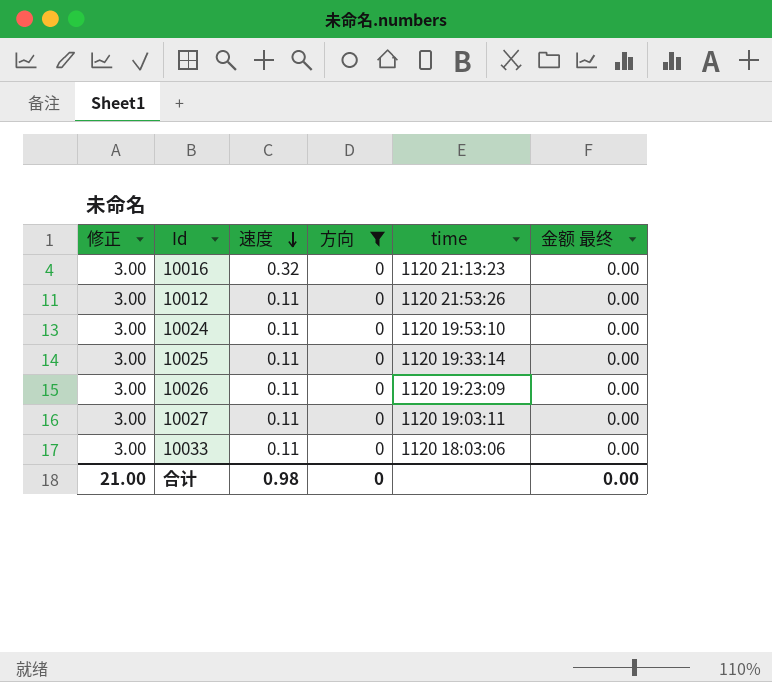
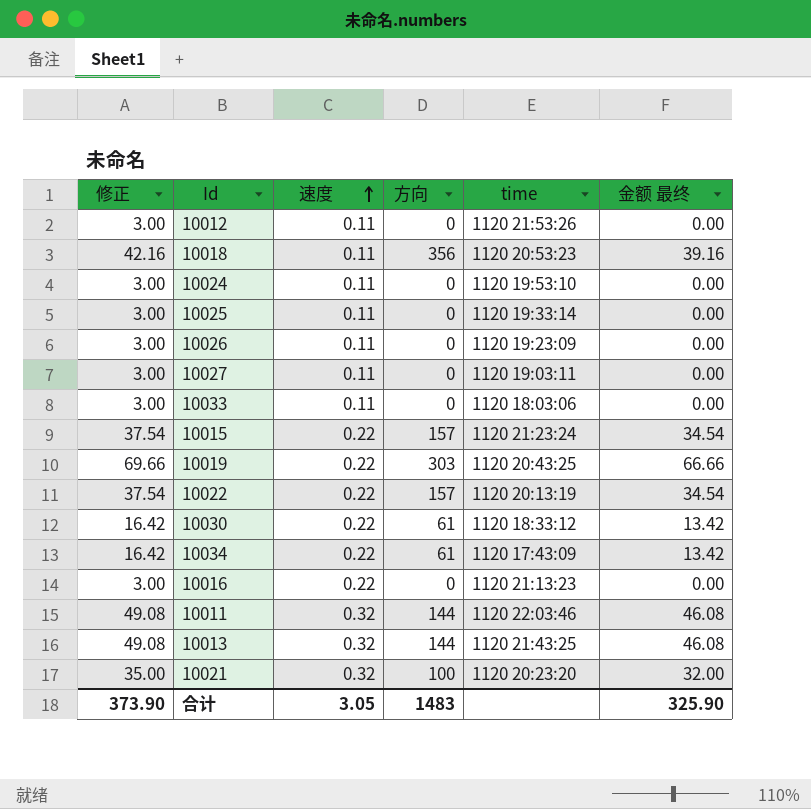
filter: 方向 = 0 -> none
row order: 速度 descending -> 速度 ascending
10016 | 速度: 0.32 -> 0.22
合计 | 修正: 21.00 -> 373.90
合计 | 速度: 0.98 -> 3.05
合计 | 方向: 0 -> 1483
合计 | 金额 最终: 0.00 -> 325.90

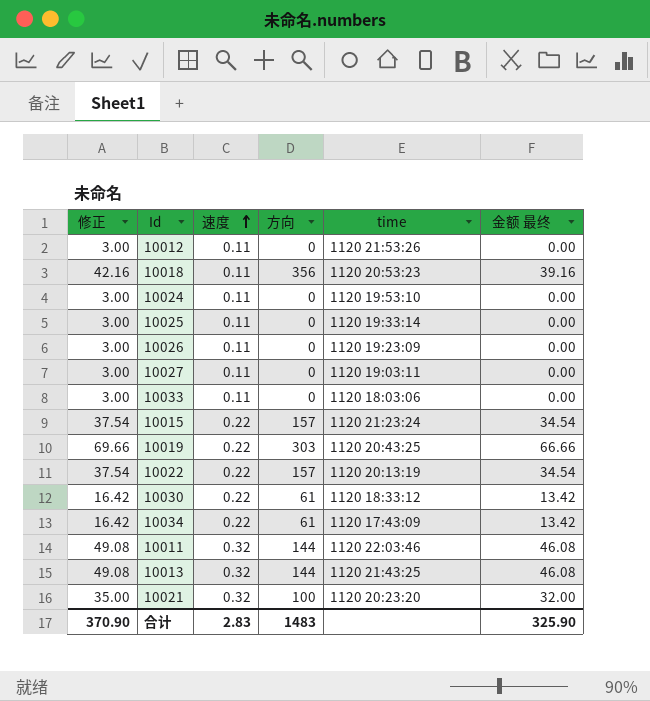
row 10016: 3.00 | 0.22 | 0 | 1120 21:13:23 | 0.00 -> none
合计 | 修正: 373.90 -> 370.90
合计 | 速度: 3.05 -> 2.83

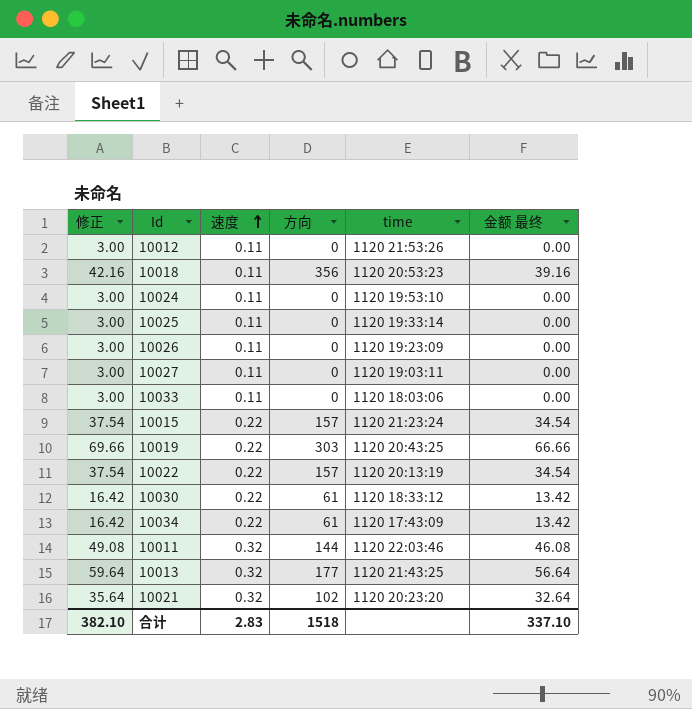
10013 | 修正: 49.08 -> 59.64
10013 | 方向: 144 -> 177
10013 | 金额 最终: 46.08 -> 56.64
10021 | 修正: 35.00 -> 35.64
10021 | 方向: 100 -> 102
10021 | 金额 最终: 32.00 -> 32.64
合计 | 修正: 370.90 -> 382.10
合计 | 方向: 1483 -> 1518
合计 | 金额 最终: 325.90 -> 337.10

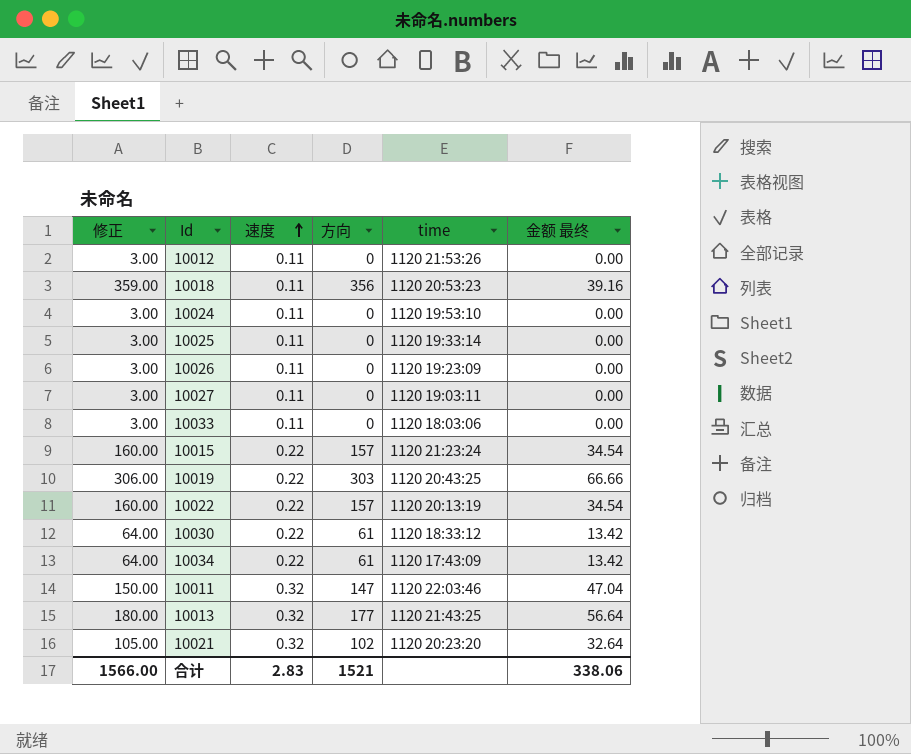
column 修正 | formula: [金额 最终] + 3 -> [方向] + 3
10011 | 方向: 144 -> 147
10011 | 金额 最终: 46.08 -> 47.04
合计 | 修正: 382.10 -> 1566.00
合计 | 方向: 1518 -> 1521
合计 | 金额 最终: 337.10 -> 338.06

